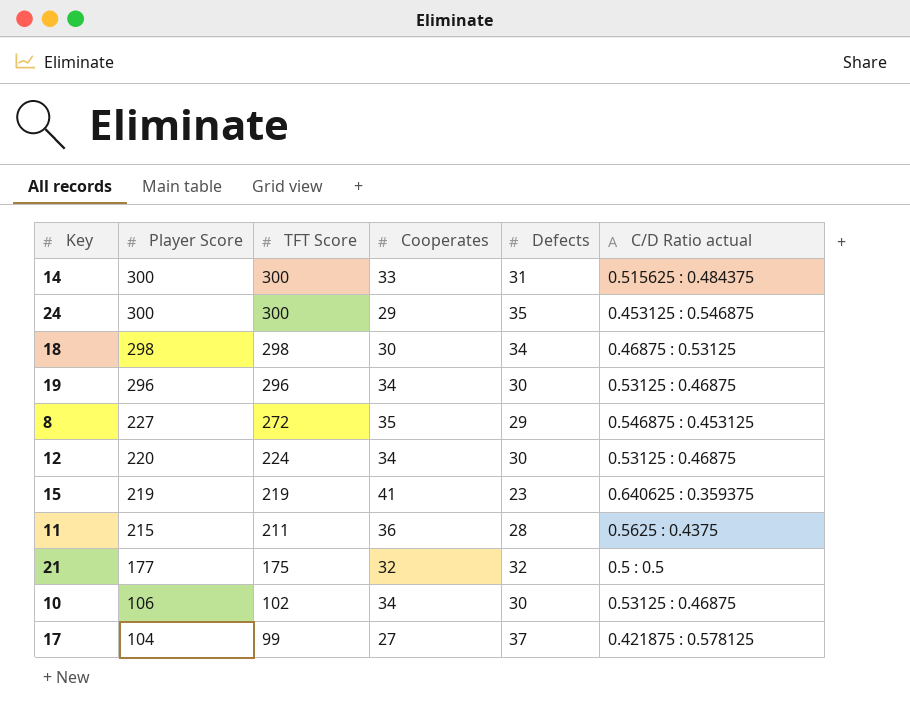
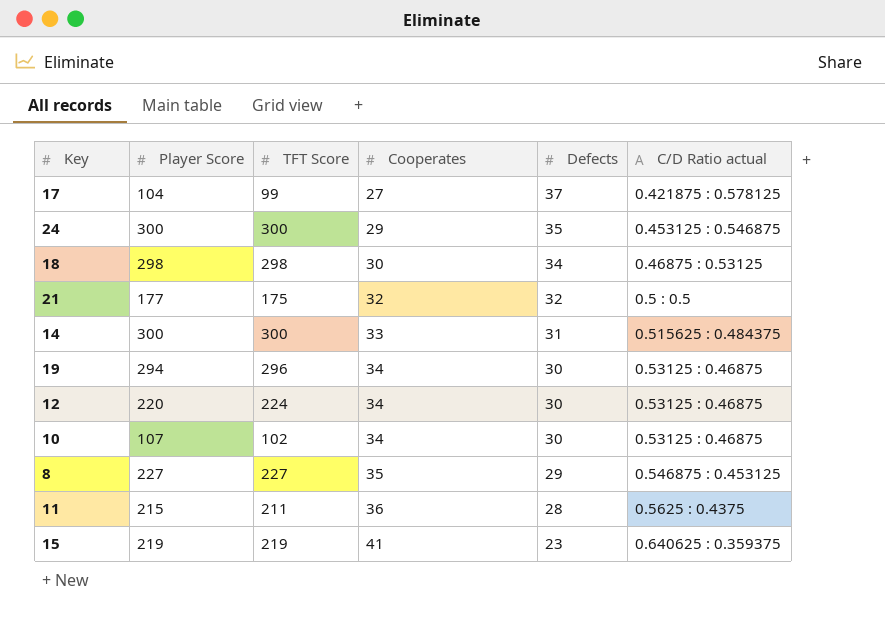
row order: Player Score descending -> Cooperates ascending
19 | Player Score: 296 -> 294
10 | Player Score: 106 -> 107
8 | TFT Score: 272 -> 227

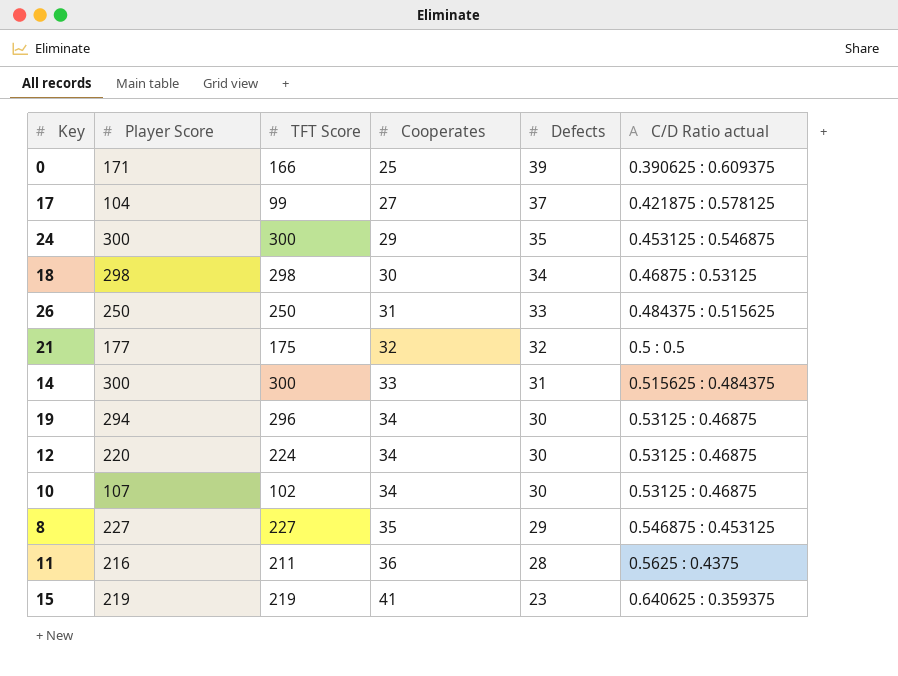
row 0: none -> 171 | 166 | 25 | 39 | 0.390625 : 0.609375
row 26: none -> 250 | 250 | 31 | 33 | 0.484375 : 0.515625
11 | Player Score: 215 -> 216

